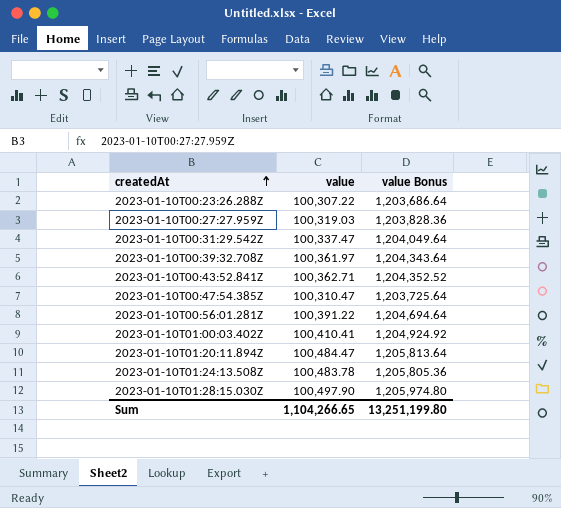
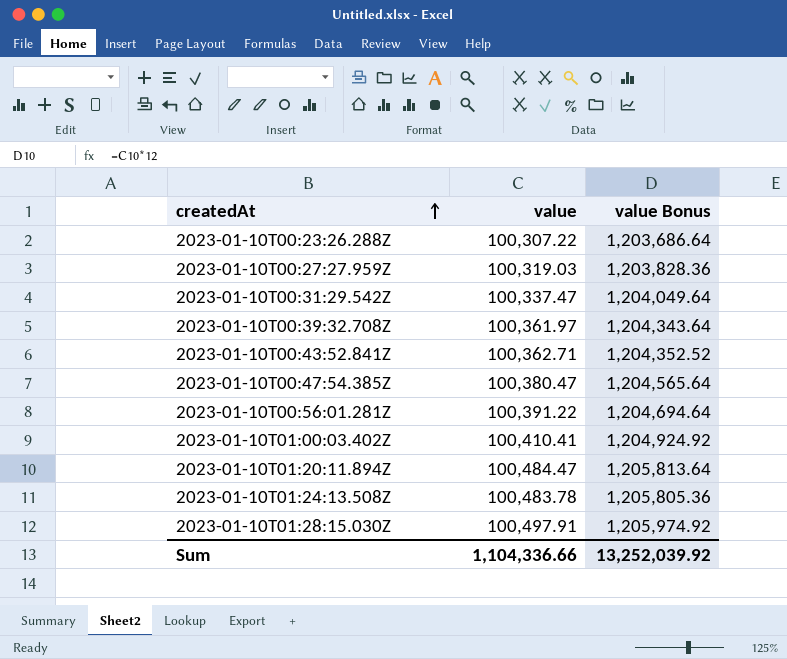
2023-01-10T00:47:54.385Z | value: 100,310.47 -> 100,380.47
2023-01-10T00:47:54.385Z | value Bonus: 1,203,725.64 -> 1,204,565.64
2023-01-10T01:28:15.030Z | value: 100,497.90 -> 100,497.91
2023-01-10T01:28:15.030Z | value Bonus: 1,205,974.80 -> 1,205,974.92
Sum | value: 1,104,266.65 -> 1,104,336.66
Sum | value Bonus: 13,251,199.80 -> 13,252,039.92

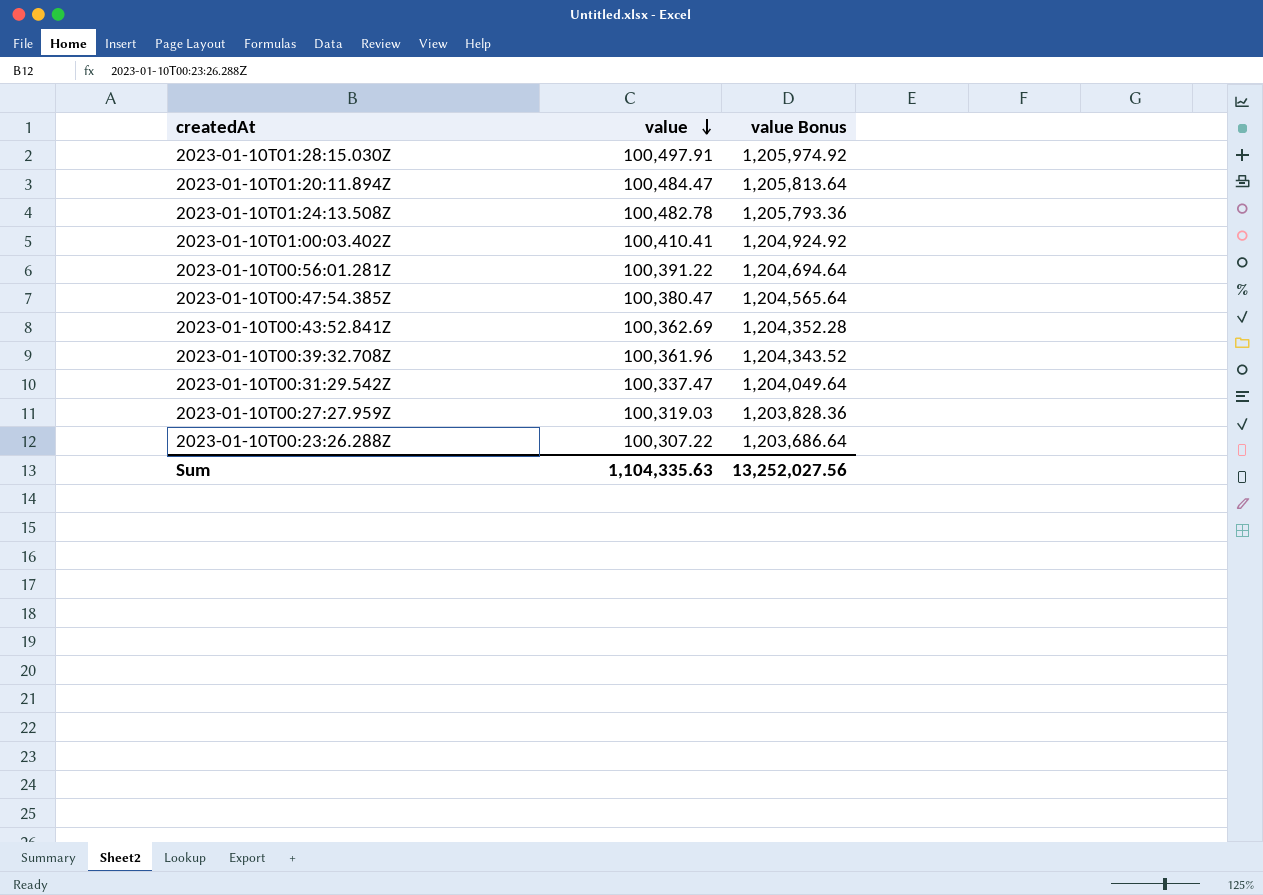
row order: createdAt ascending -> value descending
2023-01-10T01:24:13.508Z | value: 100,483.78 -> 100,482.78
2023-01-10T01:24:13.508Z | value Bonus: 1,205,805.36 -> 1,205,793.36
2023-01-10T00:43:52.841Z | value: 100,362.71 -> 100,362.69
2023-01-10T00:43:52.841Z | value Bonus: 1,204,352.52 -> 1,204,352.28
2023-01-10T00:39:32.708Z | value: 100,361.97 -> 100,361.96
2023-01-10T00:39:32.708Z | value Bonus: 1,204,343.64 -> 1,204,343.52
Sum | value: 1,104,336.66 -> 1,104,335.63
Sum | value Bonus: 13,252,039.92 -> 13,252,027.56

